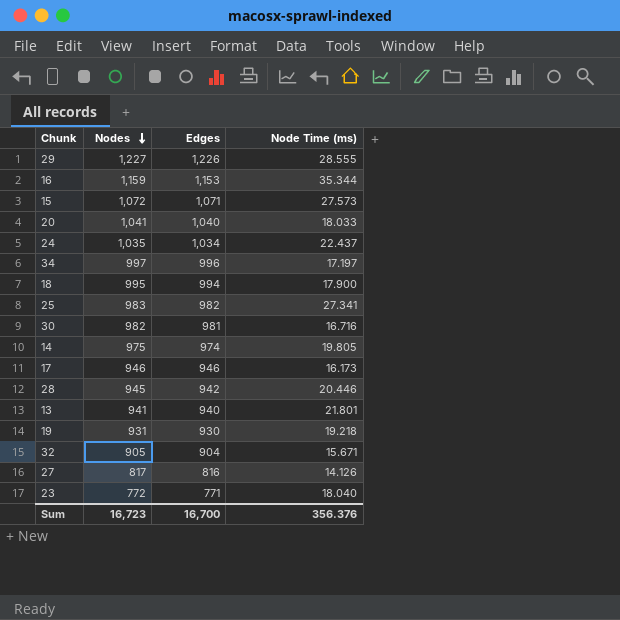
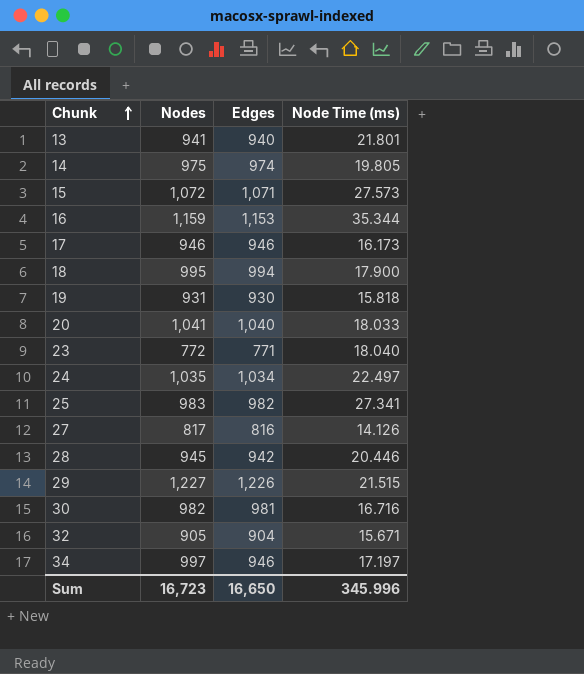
row order: Nodes descending -> Chunk ascending
19 | Node Time (ms): 19.218 -> 15.818
24 | Node Time (ms): 22.437 -> 22.497
29 | Node Time (ms): 28.555 -> 21.515
34 | Edges: 996 -> 946
Sum | Edges: 16,700 -> 16,650
Sum | Node Time (ms): 356.376 -> 345.996

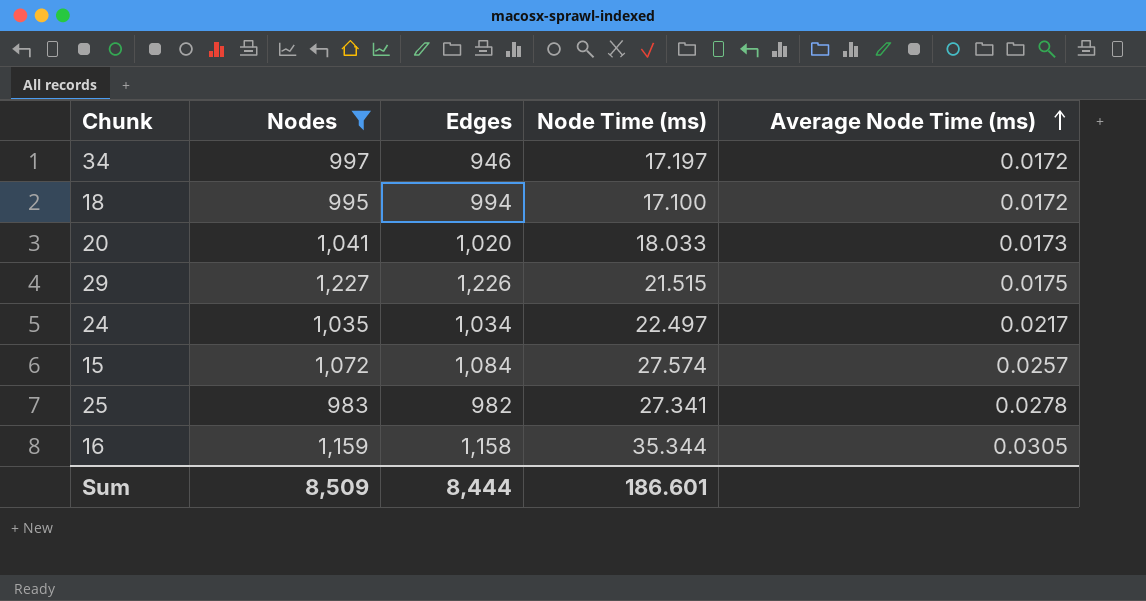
filter: none -> Nodes >= 983
row order: Chunk ascending -> Average Node Time (ms) ascending
column Average Node Time (ms) | formula: none -> [Node Time (ms)] / [Nodes]
18 | Node Time (ms): 17.900 -> 17.100
20 | Edges: 1,040 -> 1,020
15 | Edges: 1,071 -> 1,084
15 | Node Time (ms): 27.573 -> 27.574
16 | Edges: 1,153 -> 1,158
Sum | Nodes: 16,723 -> 8,509
Sum | Edges: 16,650 -> 8,444
Sum | Node Time (ms): 345.996 -> 186.601

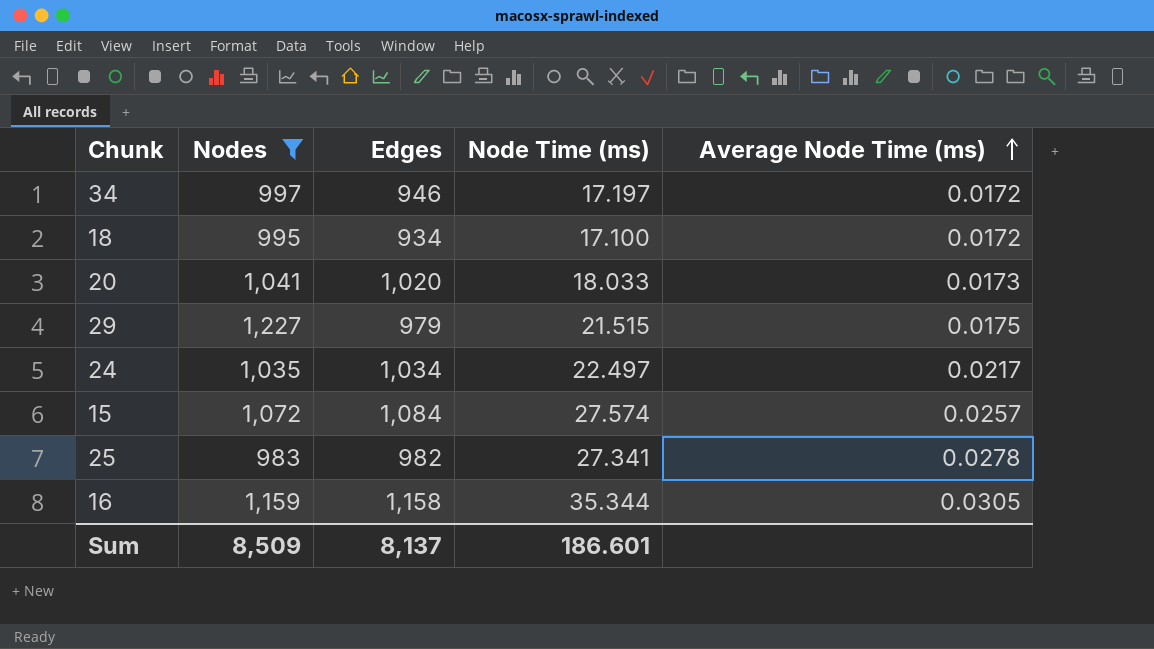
18 | Edges: 994 -> 934
29 | Edges: 1,226 -> 979
Sum | Edges: 8,444 -> 8,137

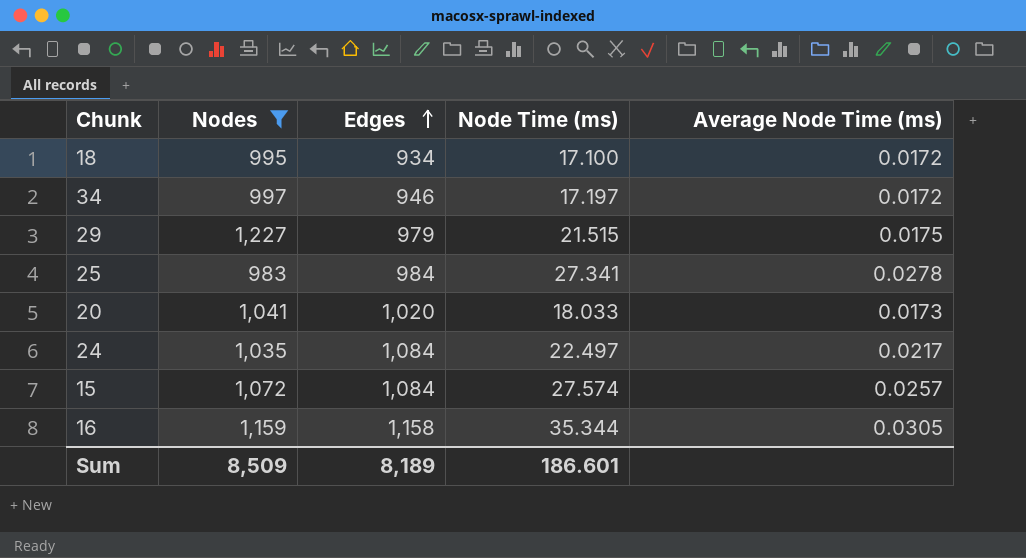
row order: Average Node Time (ms) ascending -> Edges ascending
25 | Edges: 982 -> 984
24 | Edges: 1,034 -> 1,084
Sum | Edges: 8,137 -> 8,189

